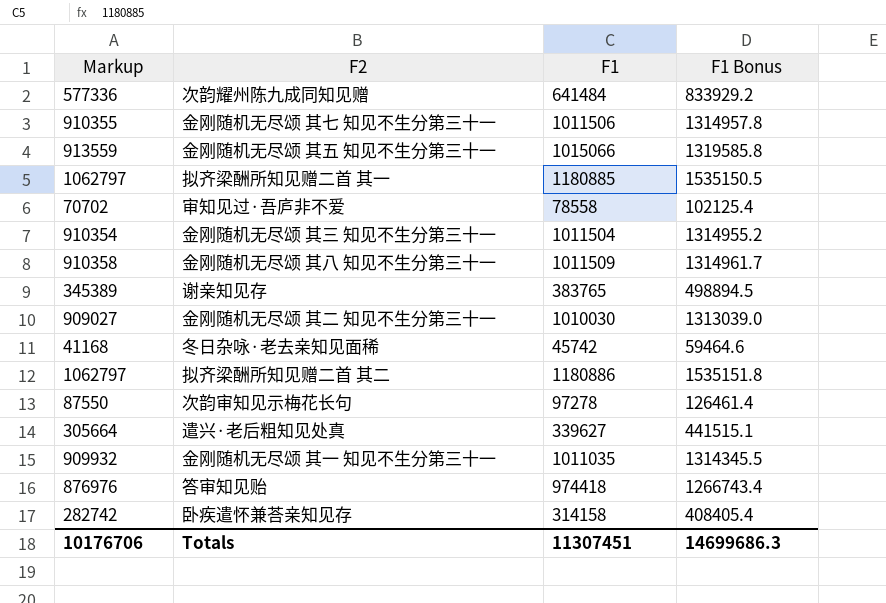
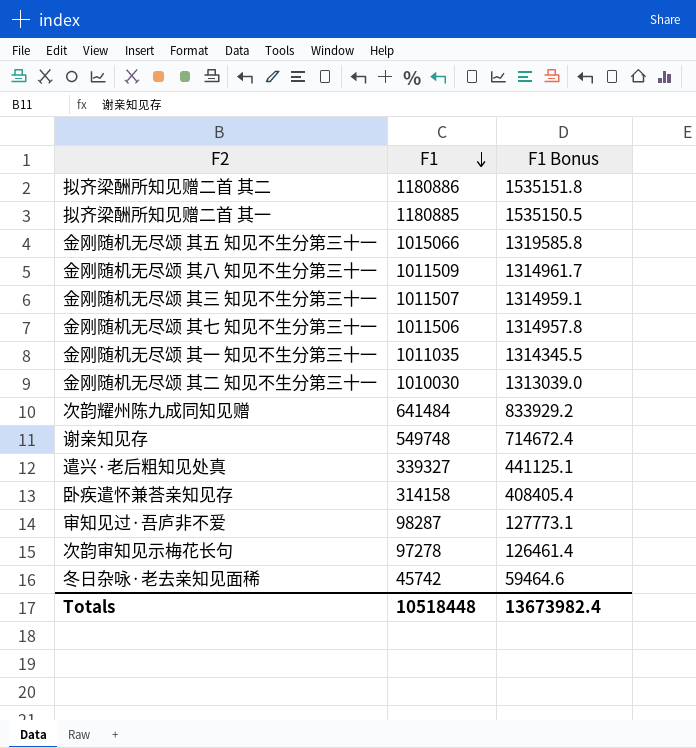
row order: none -> F1 descending
column Markup | formula: [F1] * 0.9 -> none
row 答审知见贻: 876976 | 974418 | 1266743.4 -> none
金刚随机无尽颂 其三 知见不生分第三十一 | F1: 1011504 -> 1011507
金刚随机无尽颂 其三 知见不生分第三十一 | F1 Bonus: 1314955.2 -> 1314959.1
谢亲知见存 | F1: 383765 -> 549748
谢亲知见存 | F1 Bonus: 498894.5 -> 714672.4
遣兴·老后粗知见处真 | F1: 339627 -> 339327
遣兴·老后粗知见处真 | F1 Bonus: 441515.1 -> 441125.1
审知见过·吾庐非不爱 | F1: 78558 -> 98287
审知见过·吾庐非不爱 | F1 Bonus: 102125.4 -> 127773.1
Totals | F1: 11307451 -> 10518448
Totals | F1 Bonus: 14699686.3 -> 13673982.4

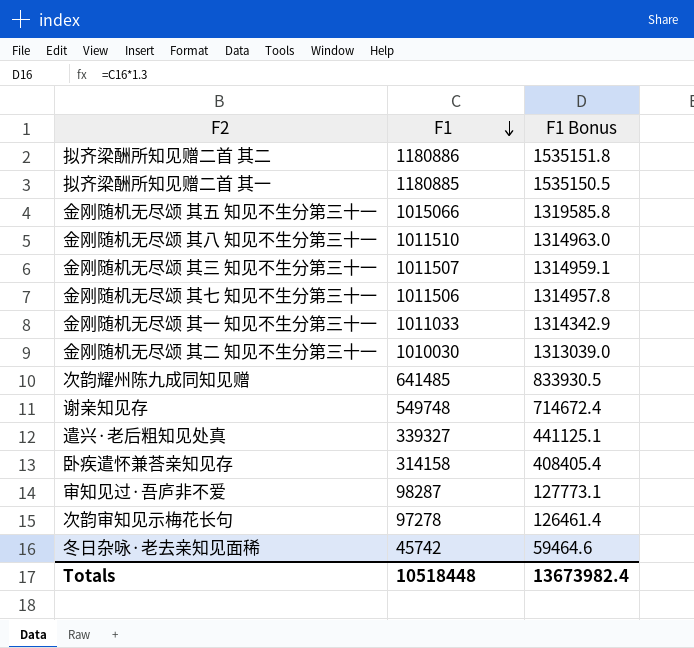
金刚随机无尽颂 其八 知见不生分第三十一 | F1: 1011509 -> 1011510
金刚随机无尽颂 其八 知见不生分第三十一 | F1 Bonus: 1314961.7 -> 1314963.0
金刚随机无尽颂 其一 知见不生分第三十一 | F1: 1011035 -> 1011033
金刚随机无尽颂 其一 知见不生分第三十一 | F1 Bonus: 1314345.5 -> 1314342.9
次韵耀州陈九成同知见赠 | F1: 641484 -> 641485
次韵耀州陈九成同知见赠 | F1 Bonus: 833929.2 -> 833930.5

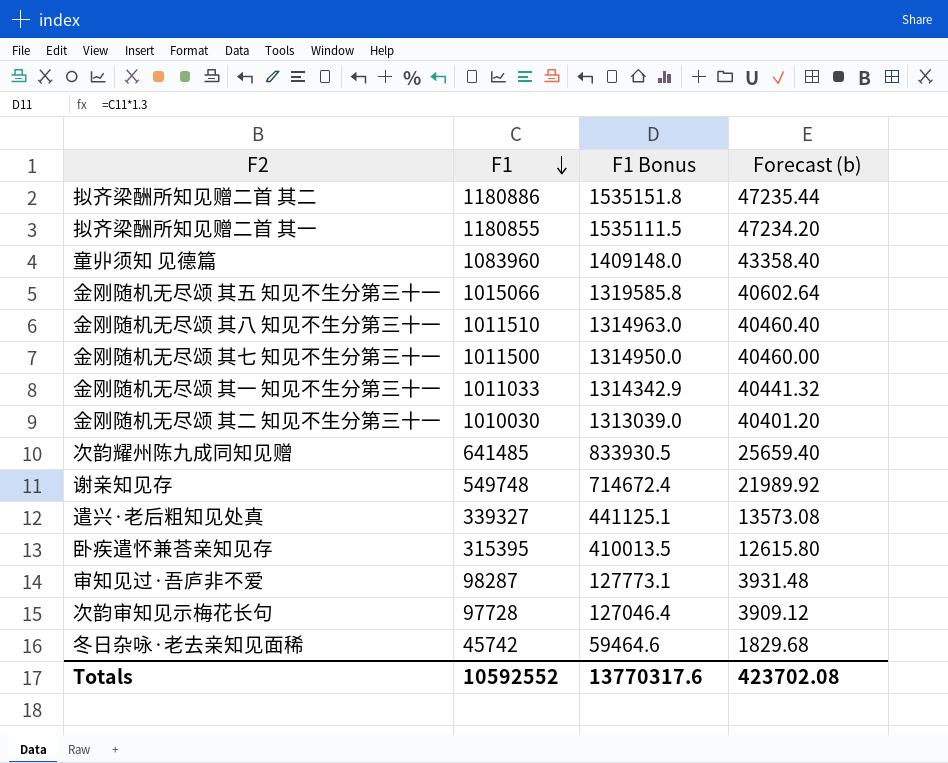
column Forecast (b) | formula: none -> [F1] * 0.04
row 金刚随机无尽颂 其三 知见不生分第三十一: 1011507 | 1314959.1 -> none
拟齐梁酬所知见赠二首 其一 | F1: 1180885 -> 1180855
拟齐梁酬所知见赠二首 其一 | F1 Bonus: 1535150.5 -> 1535111.5
row 童丱须知 见德篇: none -> 1083960 | 1409148.0 | 43358.40
金刚随机无尽颂 其七 知见不生分第三十一 | F1: 1011506 -> 1011500
金刚随机无尽颂 其七 知见不生分第三十一 | F1 Bonus: 1314957.8 -> 1314950.0
卧疾遣怀兼荅亲知见存 | F1: 314158 -> 315395
卧疾遣怀兼荅亲知见存 | F1 Bonus: 408405.4 -> 410013.5
次韵审知见示梅花长句 | F1: 97278 -> 97728
次韵审知见示梅花长句 | F1 Bonus: 126461.4 -> 127046.4
Totals | F1: 10518448 -> 10592552
Totals | F1 Bonus: 13673982.4 -> 13770317.6

